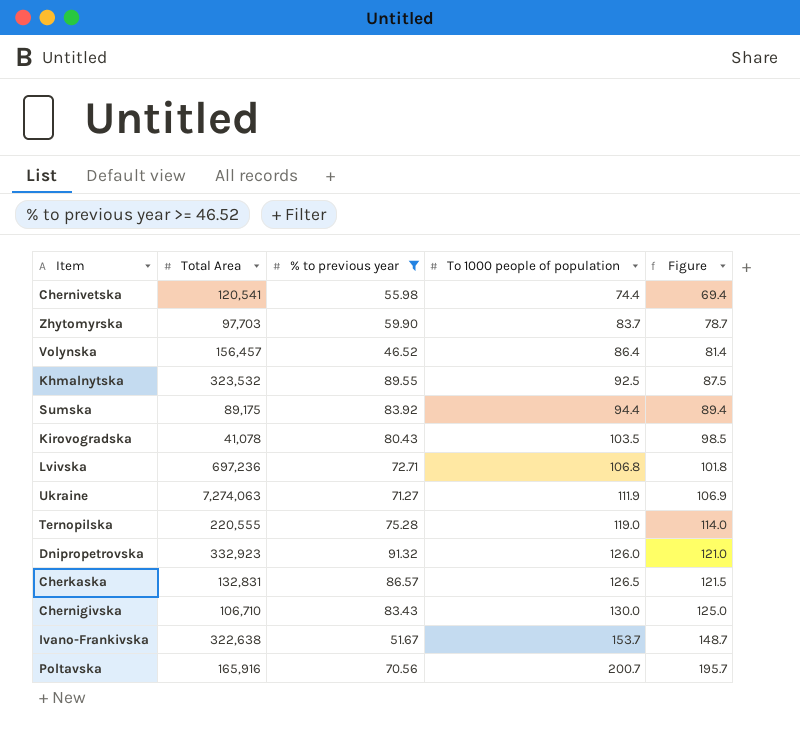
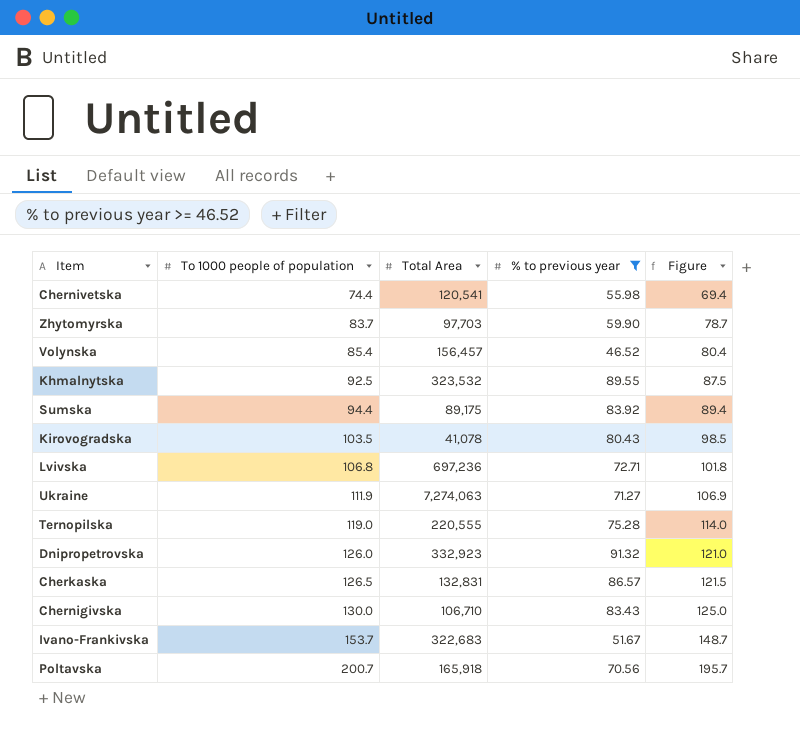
column To 1000 people of population | position: 4 -> 2
Volynska | To 1000 people of population: 86.4 -> 85.4
Volynska | Figure: 81.4 -> 80.4
Ivano-Frankivska | Total Area: 322,638 -> 322,683
Poltavska | Total Area: 165,916 -> 165,918

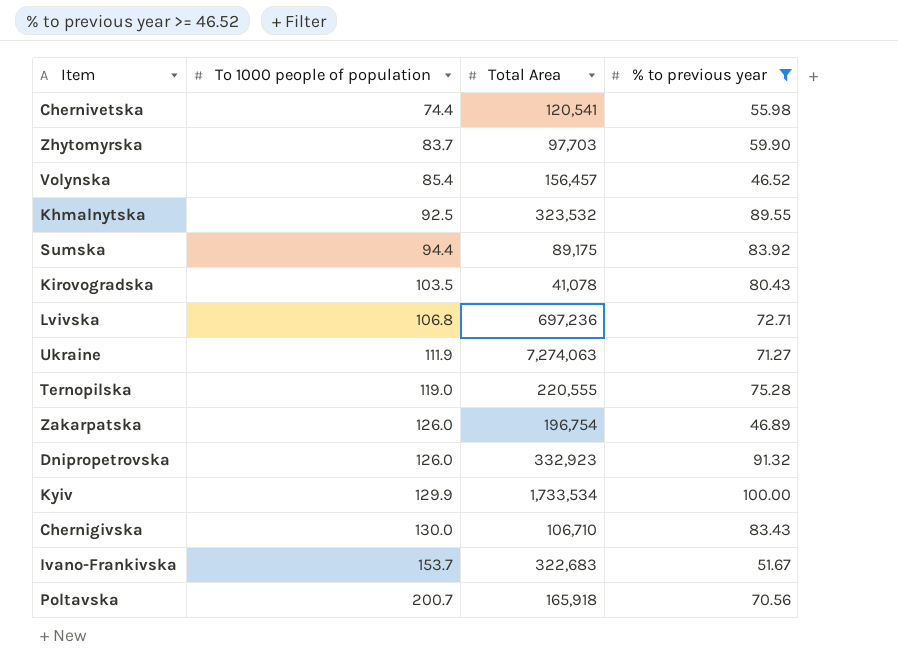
column Figure | formula: [To 1000 people of population] - 5 -> none
row Cherkaska: 126.5 | 132,831 | 86.57 | 121.5 -> none
row Zakarpatska: none -> 126.0 | 196,754 | 46.89
row Kyiv: none -> 129.9 | 1,733,534 | 100.00

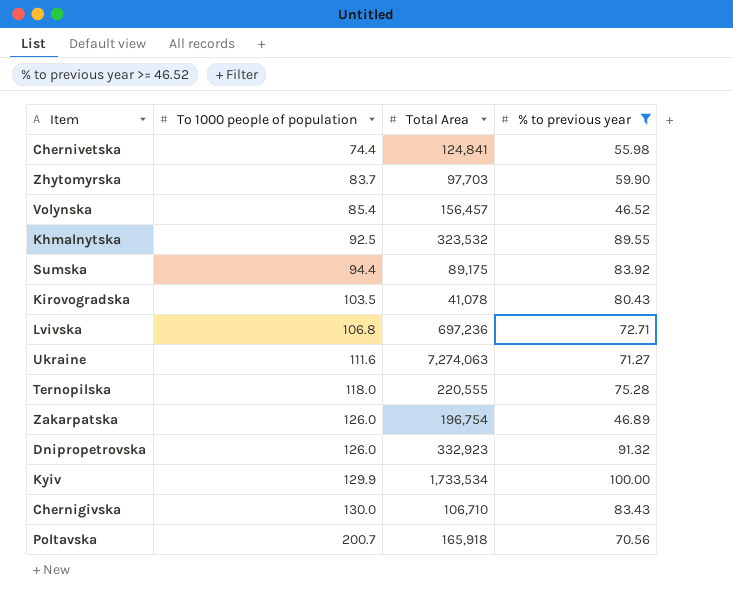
row Ivano-Frankivska: 153.7 | 322,683 | 51.67 -> none
Chernivetska | Total Area: 120,541 -> 124,841
Ukraine | To 1000 people of population: 111.9 -> 111.6
Ternopilska | To 1000 people of population: 119.0 -> 118.0

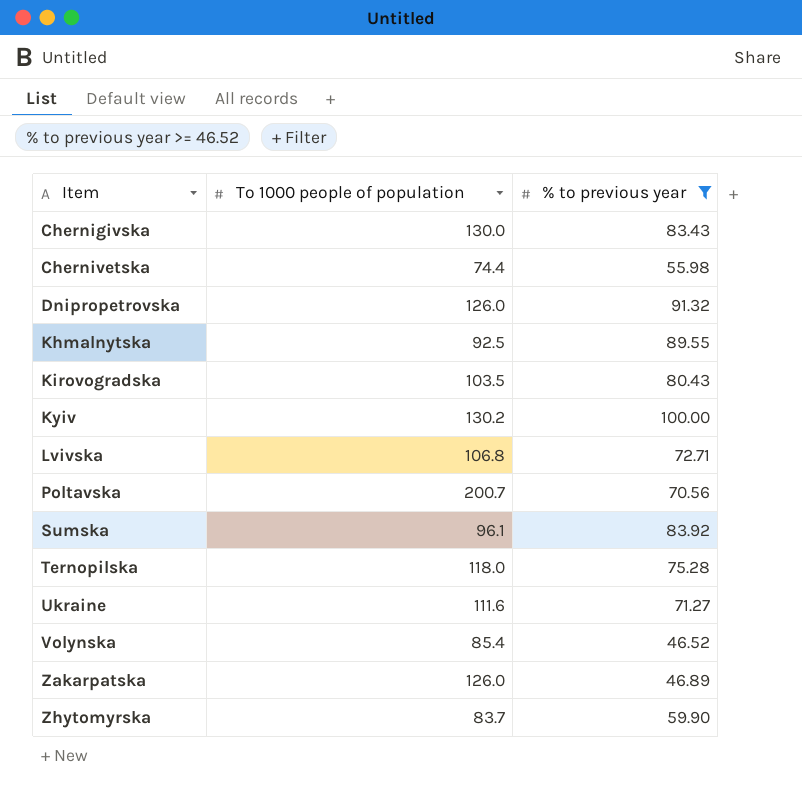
row order: To 1000 people of population ascending -> Item ascending
column Total Area | position: 3 -> none
Kyiv | To 1000 people of population: 129.9 -> 130.2
Sumska | To 1000 people of population: 94.4 -> 96.1

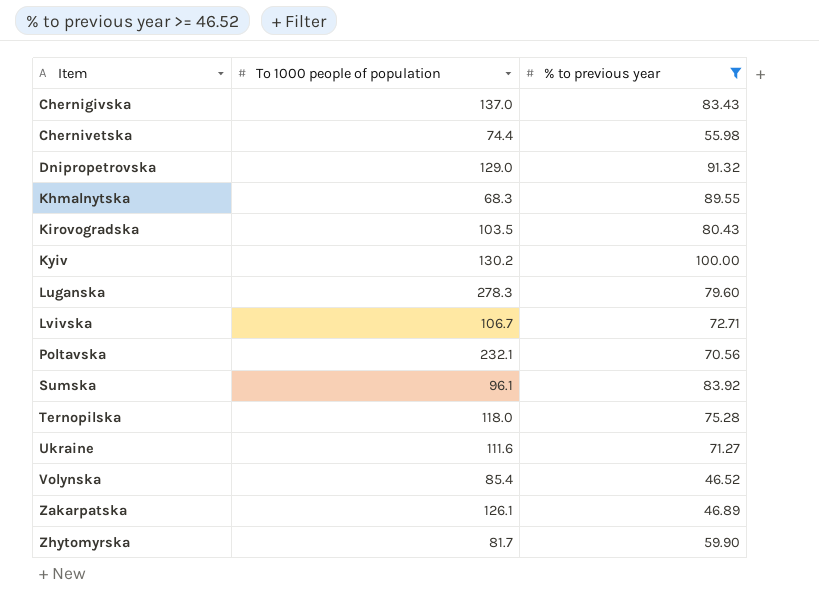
Chernigivska | To 1000 people of population: 130.0 -> 137.0
Dnipropetrovska | To 1000 people of population: 126.0 -> 129.0
Khmalnytska | To 1000 people of population: 92.5 -> 68.3
row Luganska: none -> 278.3 | 79.60
Lvivska | To 1000 people of population: 106.8 -> 106.7
Poltavska | To 1000 people of population: 200.7 -> 232.1
Zakarpatska | To 1000 people of population: 126.0 -> 126.1
Zhytomyrska | To 1000 people of population: 83.7 -> 81.7

